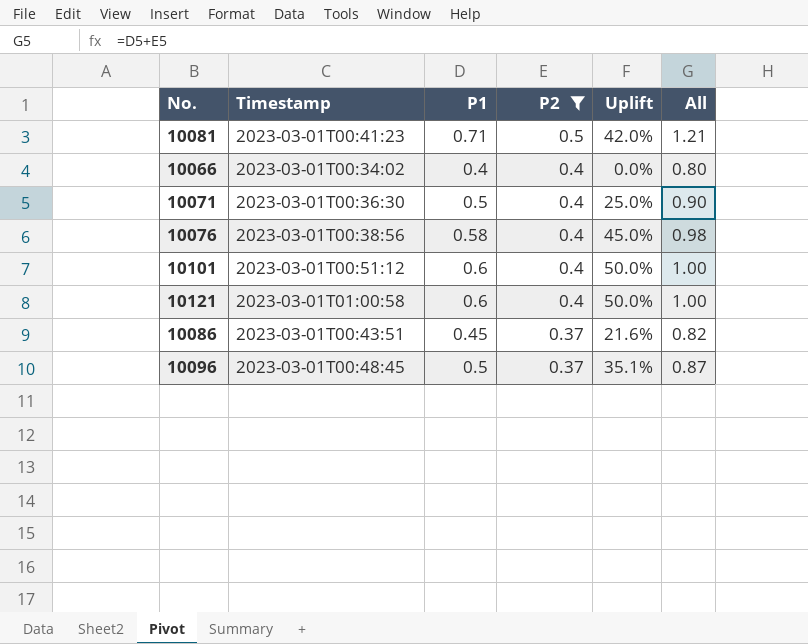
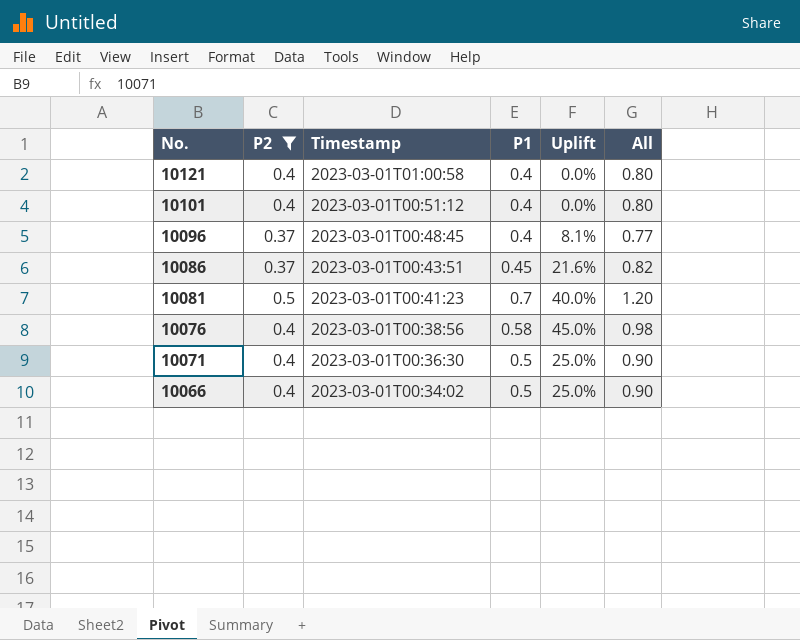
row order: P2 descending -> No. descending
column P2 | position: 4 -> 2
10121 | P1: 0.6 -> 0.4
10121 | Uplift: 50.0% -> 0.0%
10121 | All: 1.00 -> 0.80
10101 | P1: 0.6 -> 0.4
10101 | Uplift: 50.0% -> 0.0%
10101 | All: 1.00 -> 0.80
10096 | P1: 0.5 -> 0.4
10096 | Uplift: 35.1% -> 8.1%
10096 | All: 0.87 -> 0.77
10081 | P1: 0.71 -> 0.7
10081 | Uplift: 42.0% -> 40.0%
10081 | All: 1.21 -> 1.20
10066 | P1: 0.4 -> 0.5
10066 | Uplift: 0.0% -> 25.0%
10066 | All: 0.80 -> 0.90

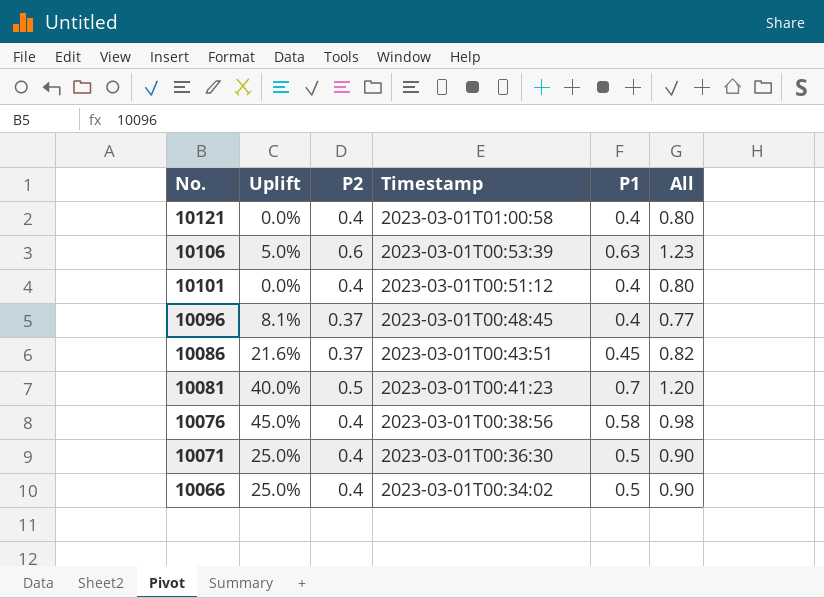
filter: P2 != 0.6 -> none
column Uplift | position: 5 -> 2

